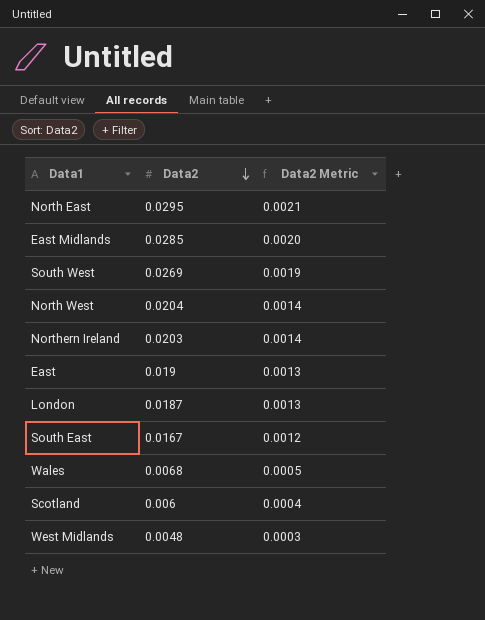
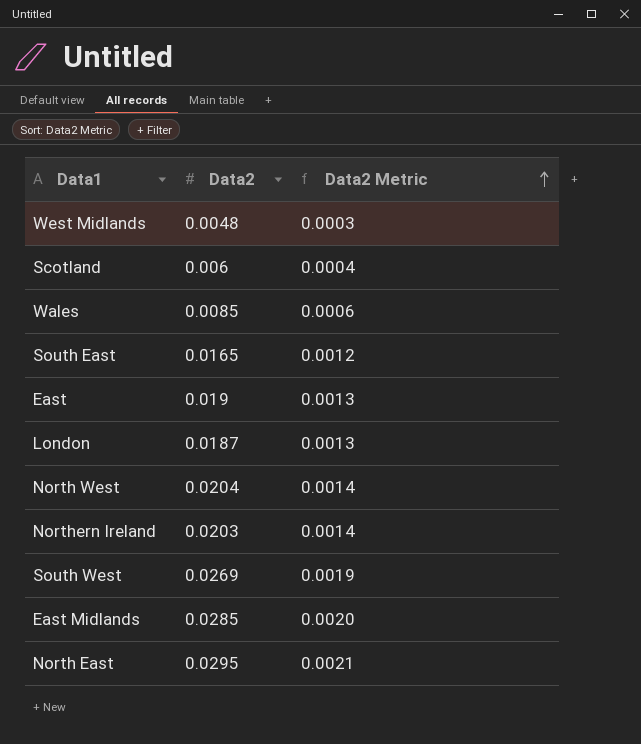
row order: Data2 descending -> Data2 Metric ascending
Wales | Data2: 0.0068 -> 0.0085
Wales | Data2 Metric: 0.0005 -> 0.0006
South East | Data2: 0.0167 -> 0.0165

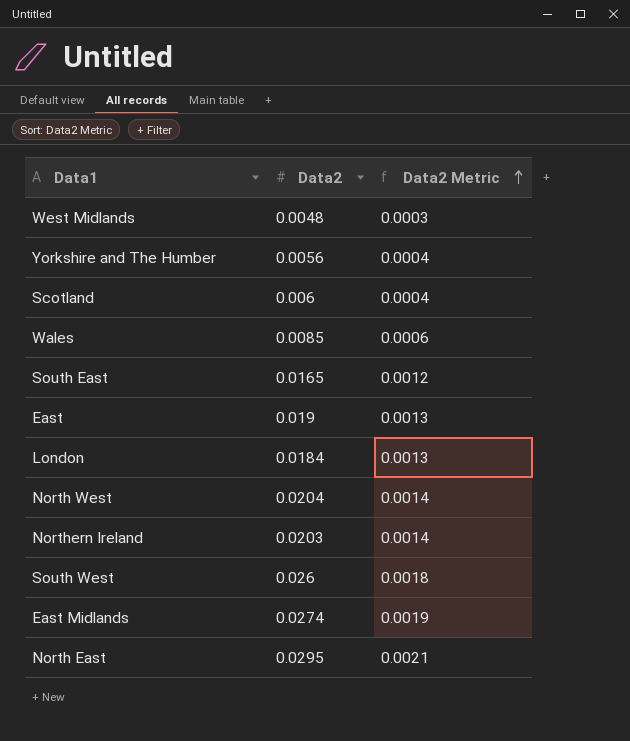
row Yorkshire and The Humber: none -> 0.0056 | 0.0004
London | Data2: 0.0187 -> 0.0184
South West | Data2: 0.0269 -> 0.026
South West | Data2 Metric: 0.0019 -> 0.0018
East Midlands | Data2: 0.0285 -> 0.0274
East Midlands | Data2 Metric: 0.0020 -> 0.0019

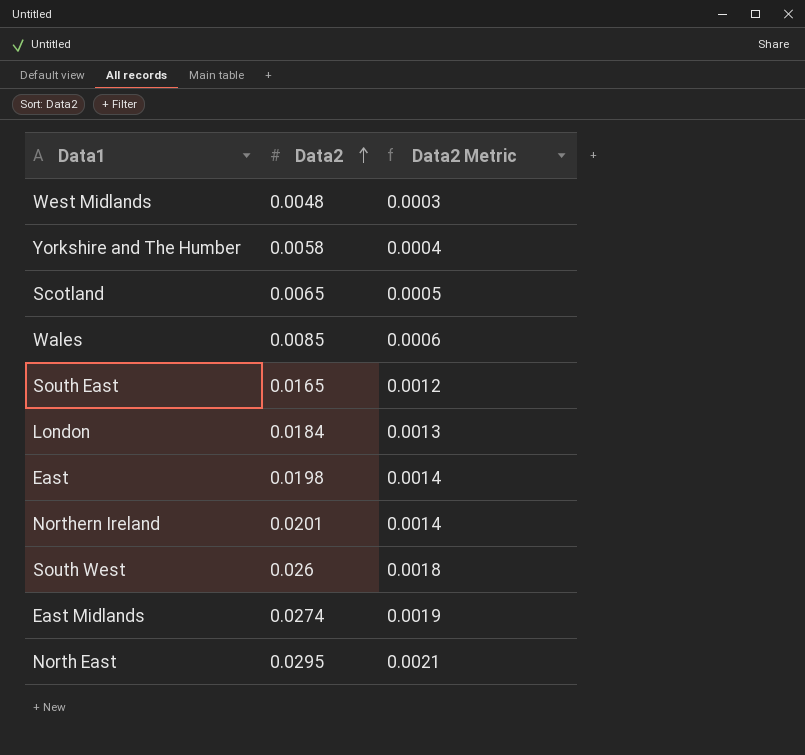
row order: Data2 Metric ascending -> Data2 ascending
row North West: 0.0204 | 0.0014 -> none
Yorkshire and The Humber | Data2: 0.0056 -> 0.0058
Scotland | Data2: 0.006 -> 0.0065
Scotland | Data2 Metric: 0.0004 -> 0.0005
East | Data2: 0.019 -> 0.0198
East | Data2 Metric: 0.0013 -> 0.0014
Northern Ireland | Data2: 0.0203 -> 0.0201

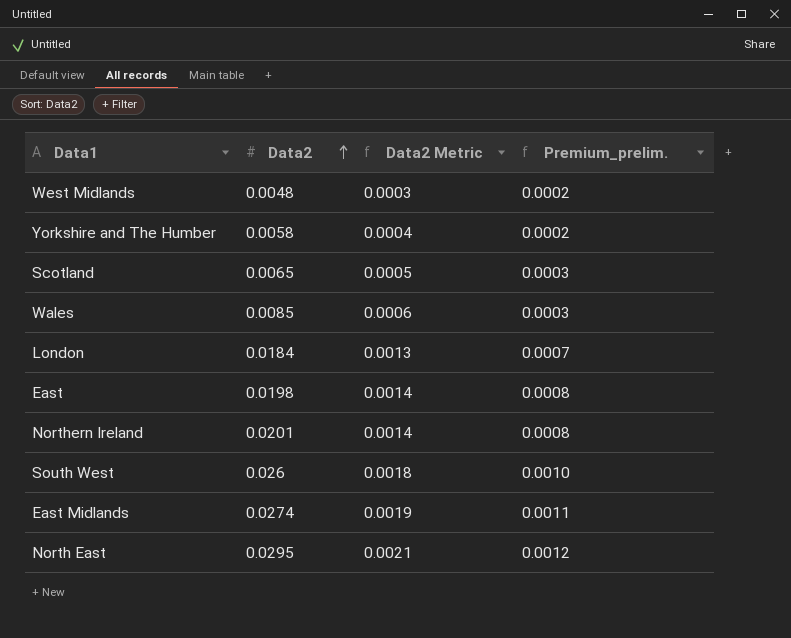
column Premium_prelim. | formula: none -> [Data2] * 0.04
row South East: 0.0165 | 0.0012 -> none

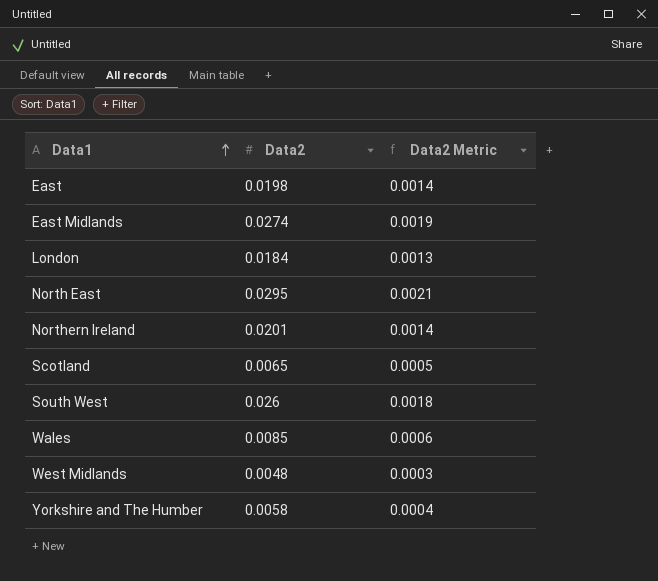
row order: Data2 ascending -> Data1 ascending
column Premium_prelim. | formula: [Data2] * 0.04 -> none

